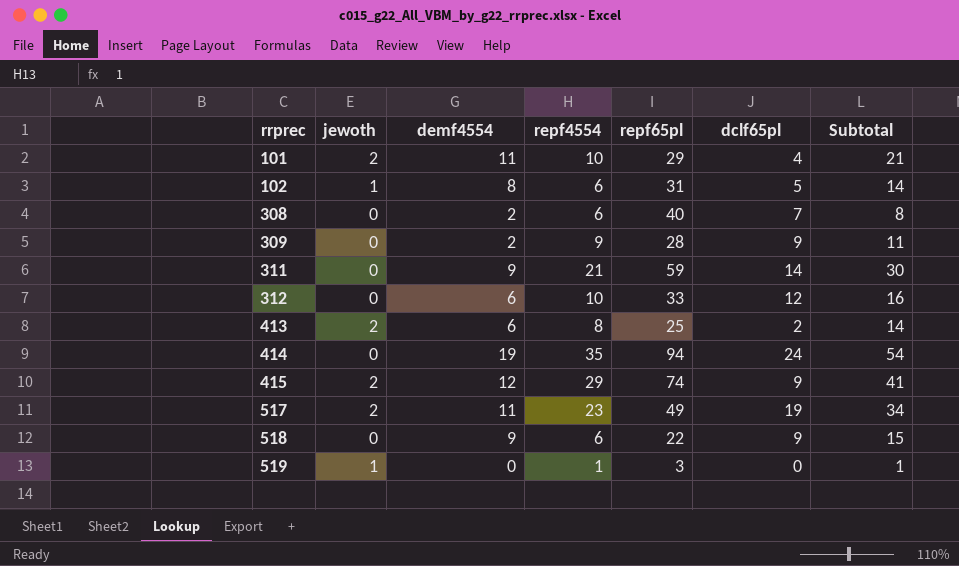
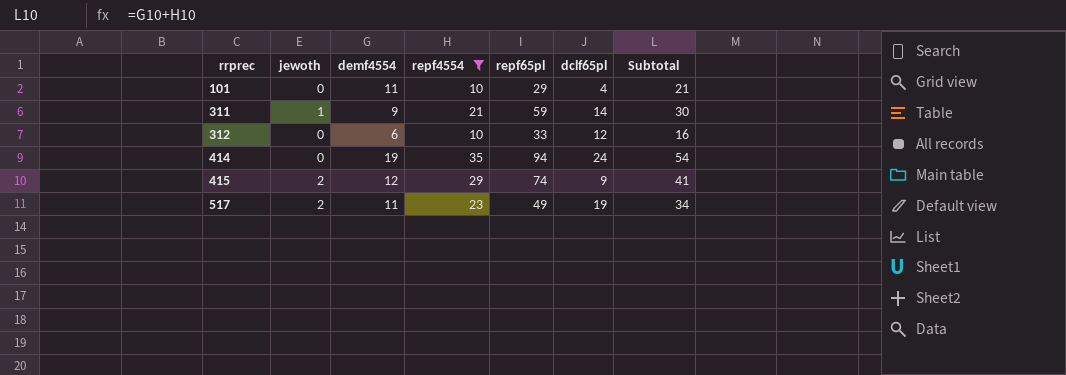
filter: none -> repf4554 >= 10
101 | jewoth: 2 -> 0
311 | jewoth: 0 -> 1

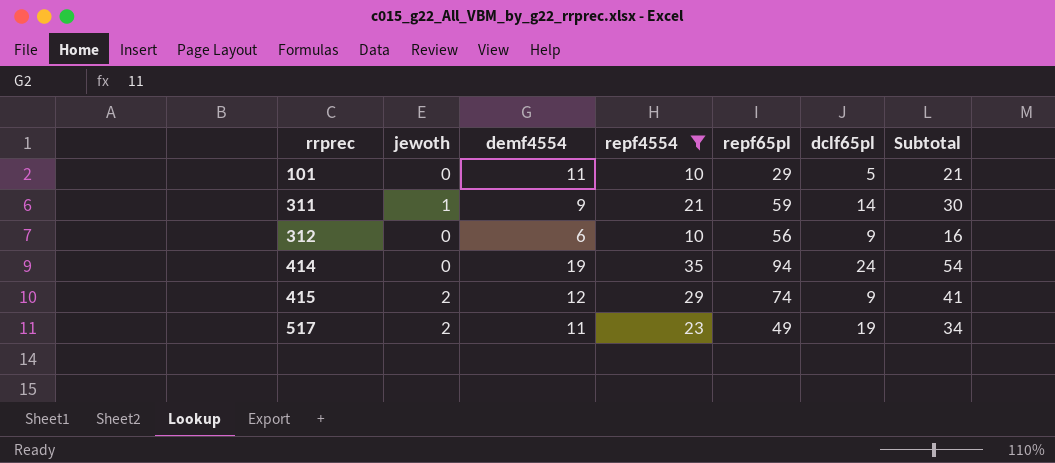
101 | dclf65pl: 4 -> 5
312 | repf65pl: 33 -> 56
312 | dclf65pl: 12 -> 9

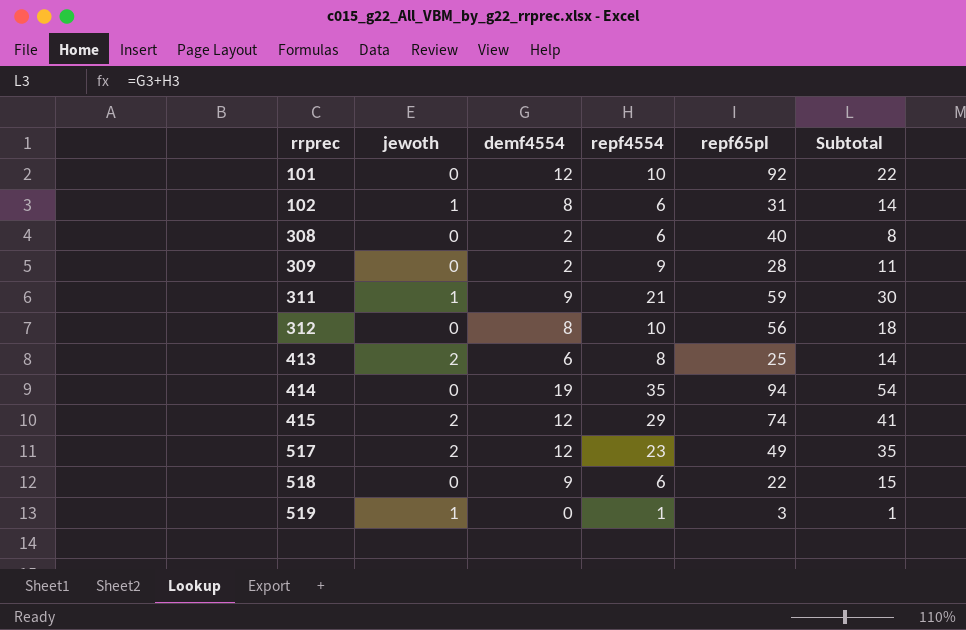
filter: repf4554 >= 10 -> none
column dclf65pl | position: 6 -> none
101 | demf4554: 11 -> 12
101 | repf65pl: 29 -> 92
101 | Subtotal: 21 -> 22
312 | demf4554: 6 -> 8
312 | Subtotal: 16 -> 18
517 | demf4554: 11 -> 12
517 | Subtotal: 34 -> 35

